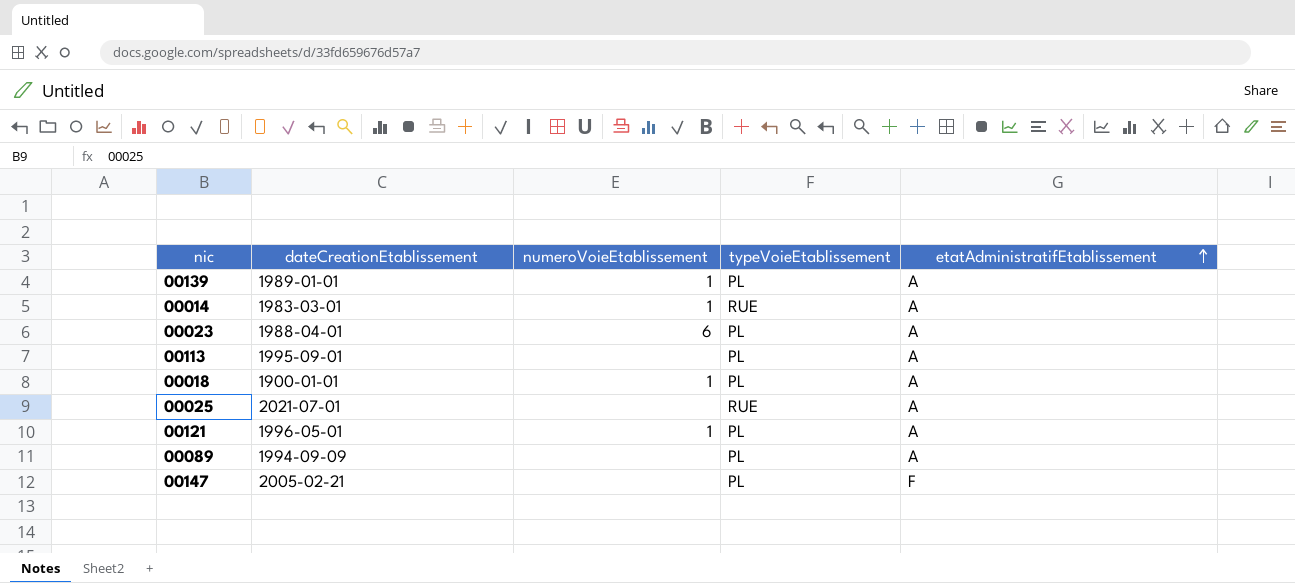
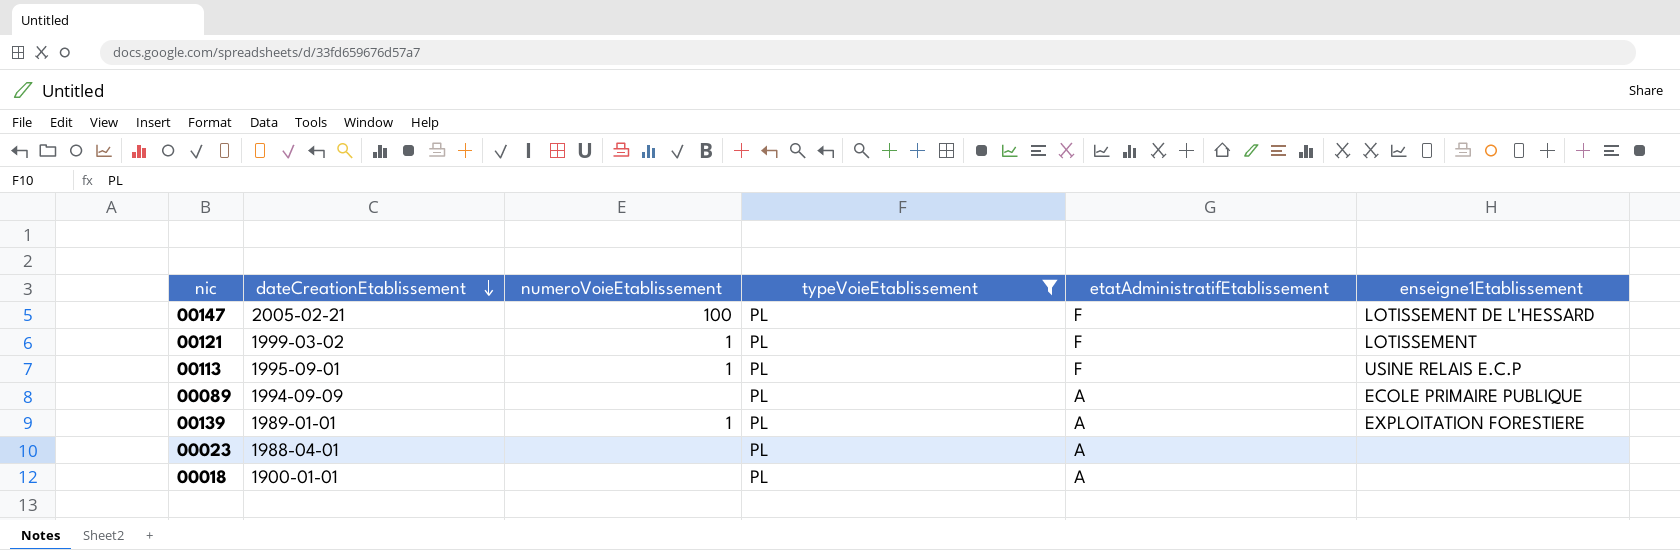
filter: none -> typeVoieEtablissement = PL
row order: etatAdministratifEtablissement ascending -> dateCreationEtablissement descending
column enseigne1Etablissement | position: none -> 6
00147 | numeroVoieEtablissement: none -> 100
00121 | dateCreationEtablissement: 1996-05-01 -> 1999-03-02
00121 | etatAdministratifEtablissement: A -> F
00113 | numeroVoieEtablissement: none -> 1
00113 | etatAdministratifEtablissement: A -> F
00023 | numeroVoieEtablissement: 6 -> none
00018 | numeroVoieEtablissement: 1 -> none

